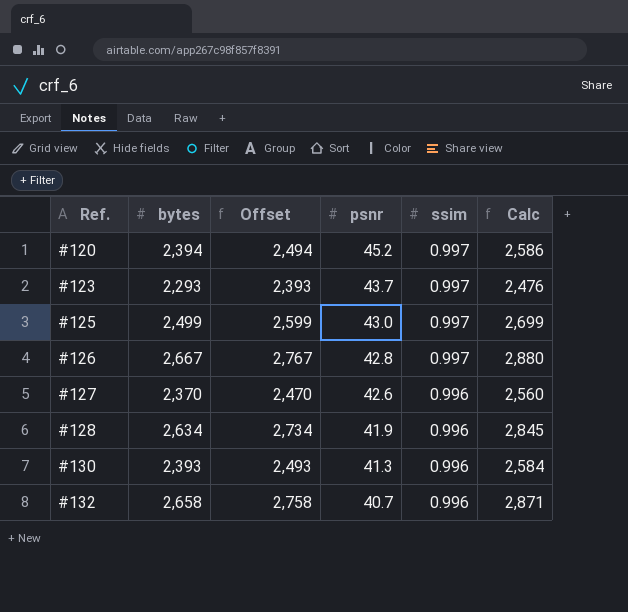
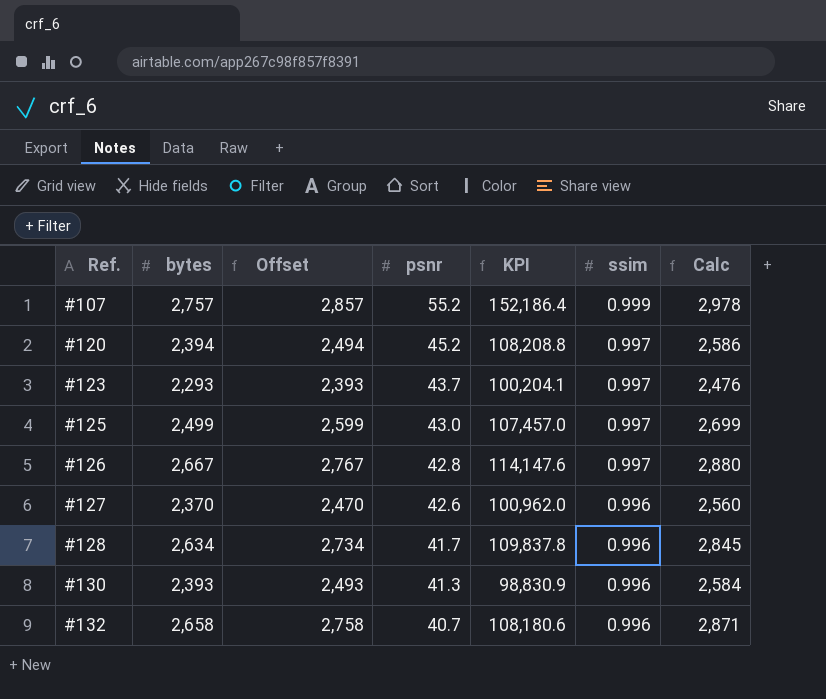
column KPI | formula: none -> [bytes] * [psnr]
row #107: none -> 2,757 | 2,857 | 55.2 | 152,186.4 | 0.999 | 2,978
#128 | psnr: 41.9 -> 41.7

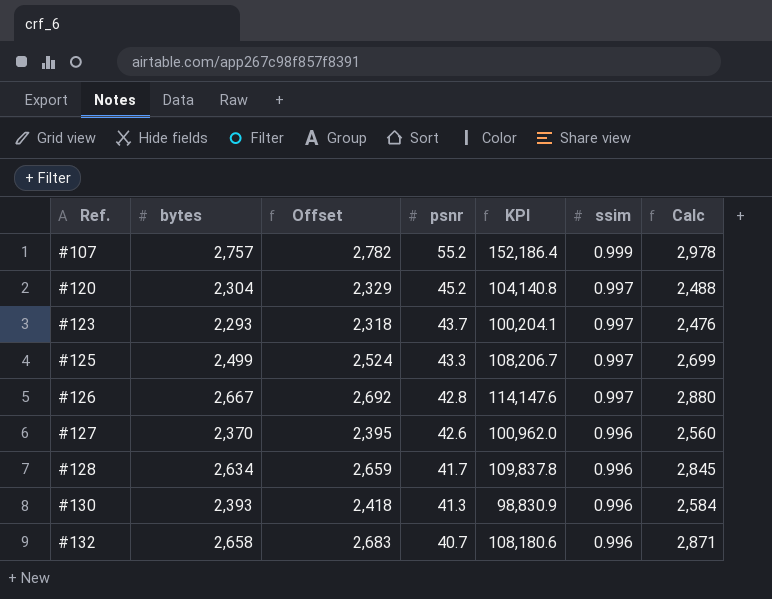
column Offset | formula: [bytes] + 100 -> [bytes] + 25
#120 | bytes: 2,394 -> 2,304
#120 | KPI: 108,208.8 -> 104,140.8
#120 | Calc: 2,586 -> 2,488
#125 | psnr: 43.0 -> 43.3
#125 | KPI: 107,457.0 -> 108,206.7

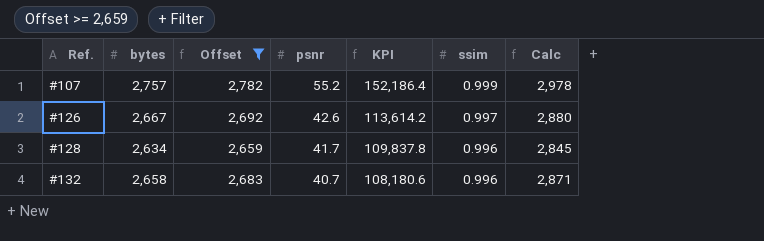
filter: none -> Offset >= 2,659
#126 | psnr: 42.8 -> 42.6
#126 | KPI: 114,147.6 -> 113,614.2

